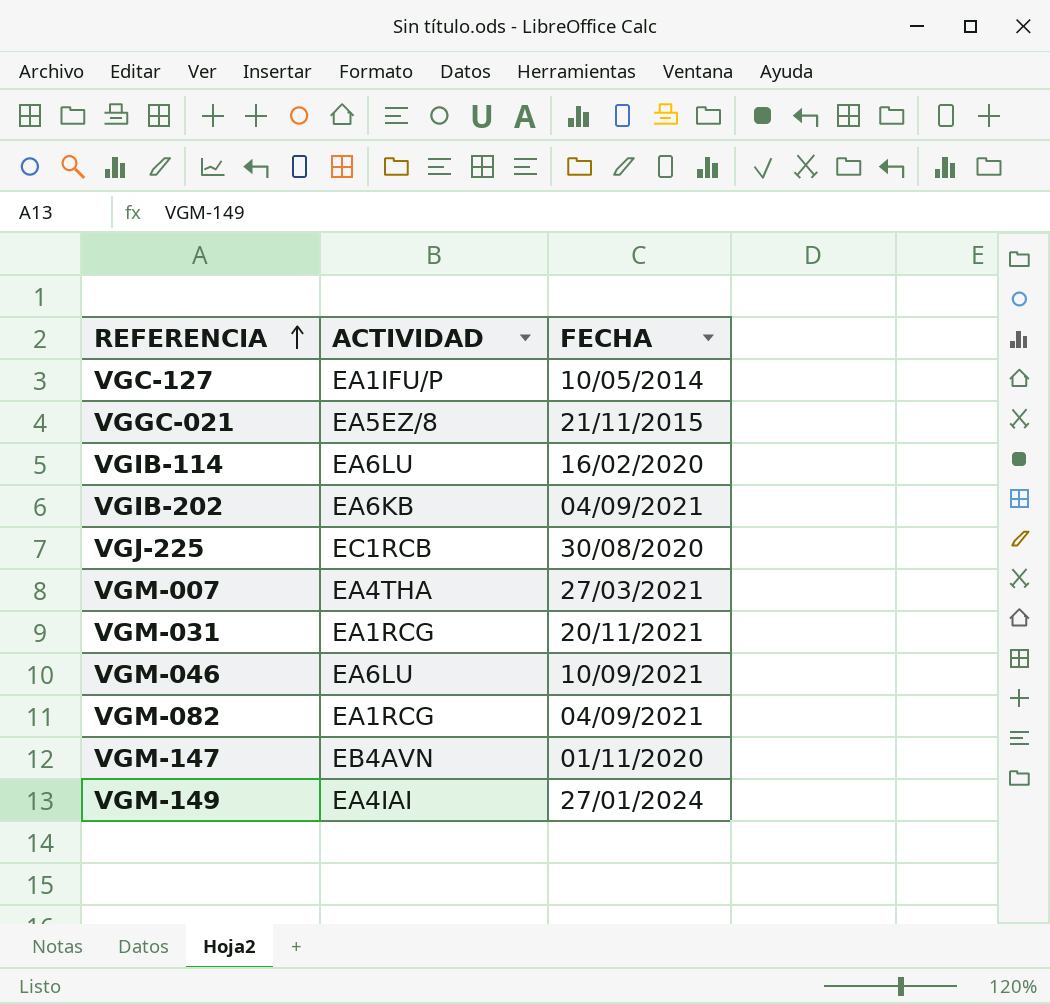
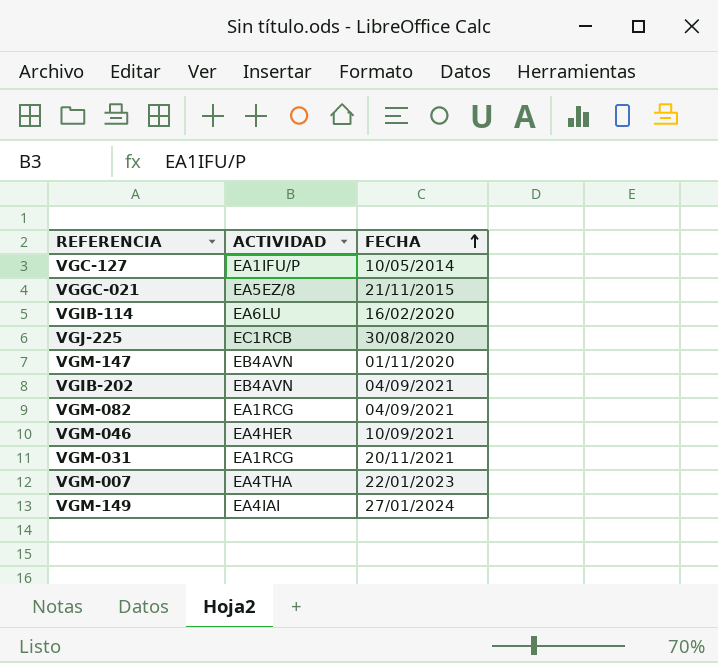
row order: REFERENCIA ascending -> FECHA ascending
VGIB-202 | ACTIVIDAD: EA6KB -> EB4AVN
VGM-046 | ACTIVIDAD: EA6LU -> EA4HER
VGM-007 | FECHA: 27/03/2021 -> 22/01/2023

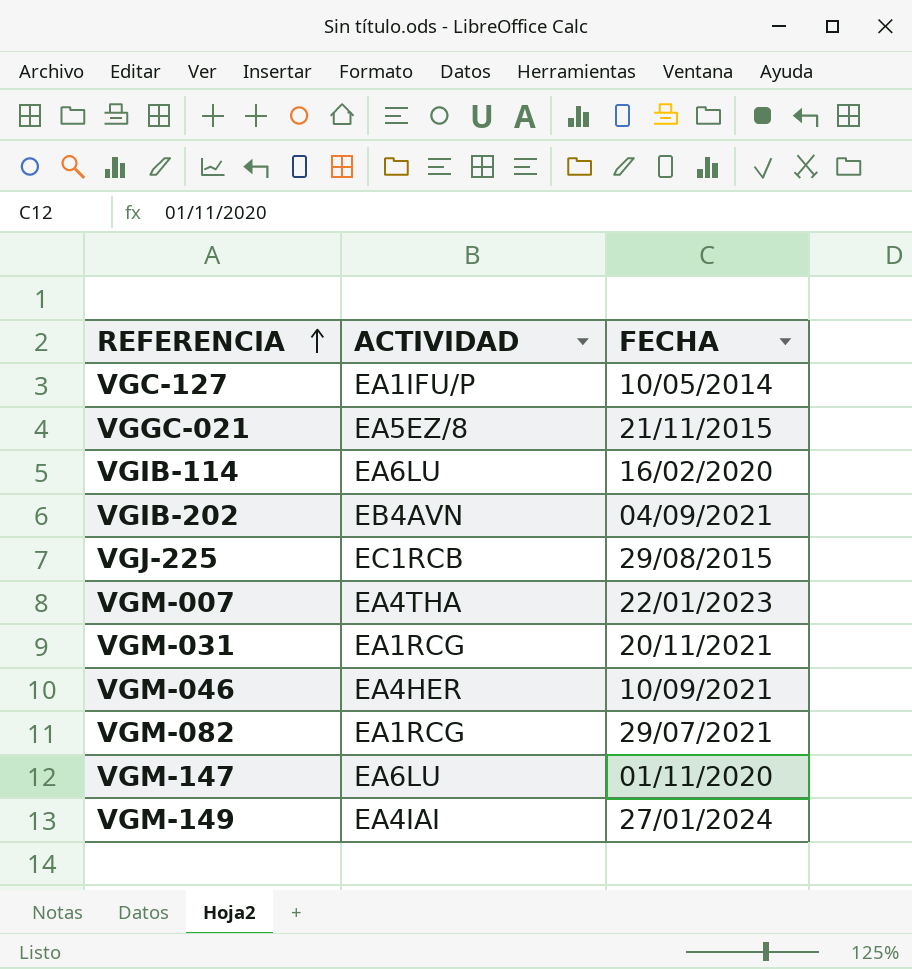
row order: FECHA ascending -> REFERENCIA ascending
VGJ-225 | FECHA: 30/08/2020 -> 29/08/2015
VGM-082 | FECHA: 04/09/2021 -> 29/07/2021
VGM-147 | ACTIVIDAD: EB4AVN -> EA6LU

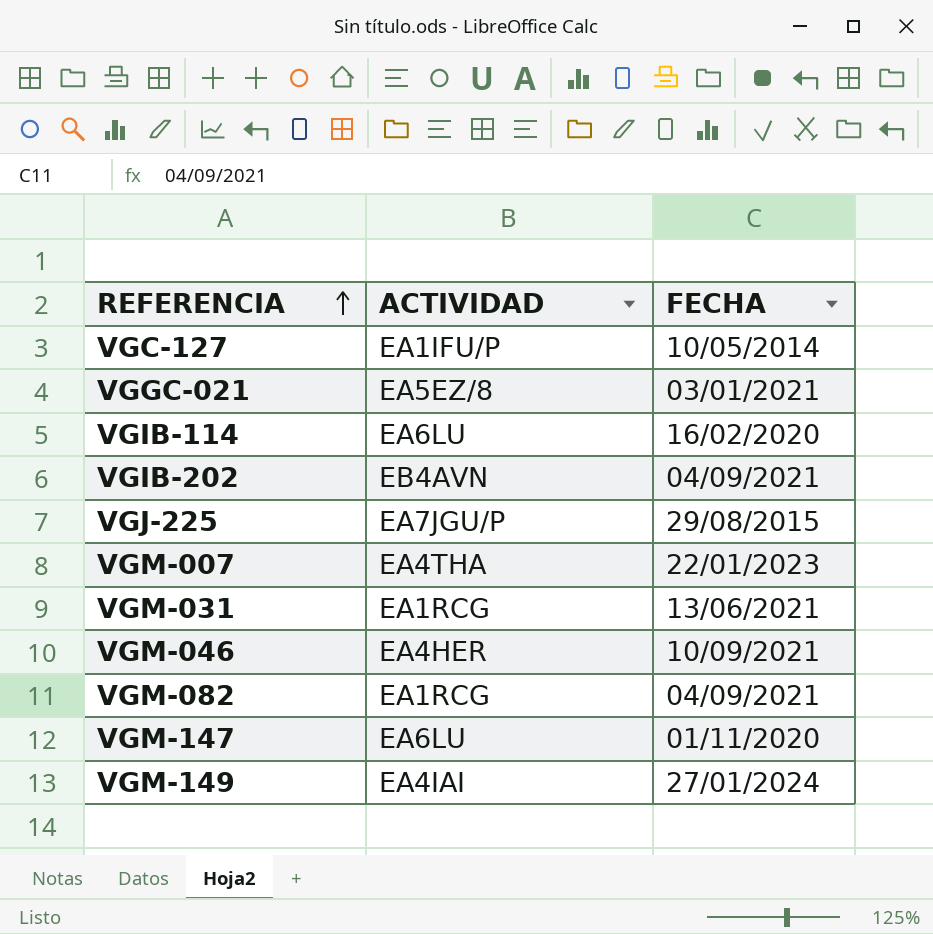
VGGC-021 | FECHA: 21/11/2015 -> 03/01/2021
VGJ-225 | ACTIVIDAD: EC1RCB -> EA7JGU/P
VGM-031 | FECHA: 20/11/2021 -> 13/06/2021
VGM-082 | FECHA: 29/07/2021 -> 04/09/2021

